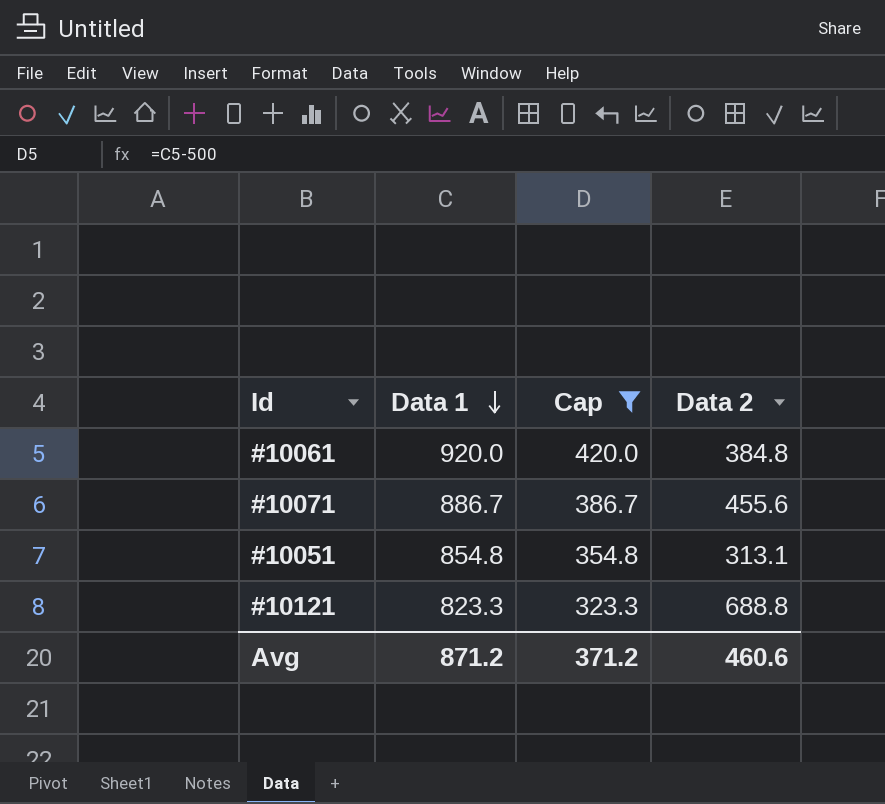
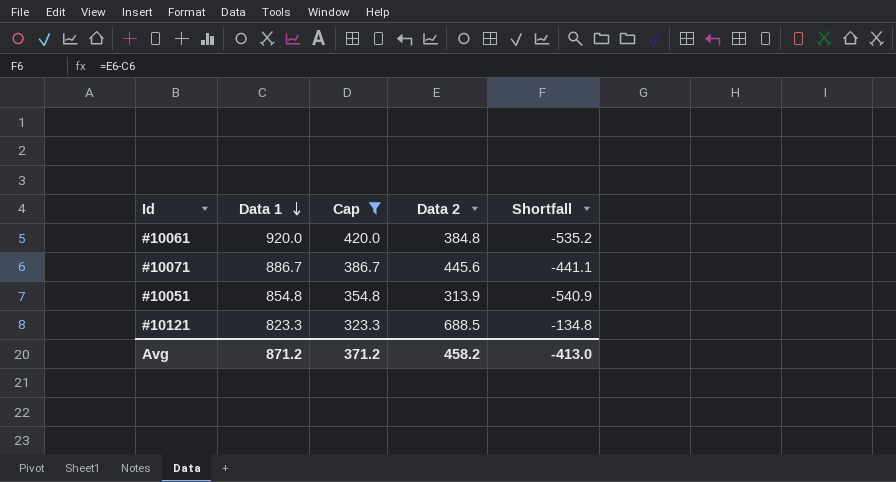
column Shortfall | formula: none -> [Data 2] - [Data 1]
#10071 | Data 2: 455.6 -> 445.6
#10051 | Data 2: 313.1 -> 313.9
#10121 | Data 2: 688.8 -> 688.5
Avg | Data 2: 460.6 -> 458.2

